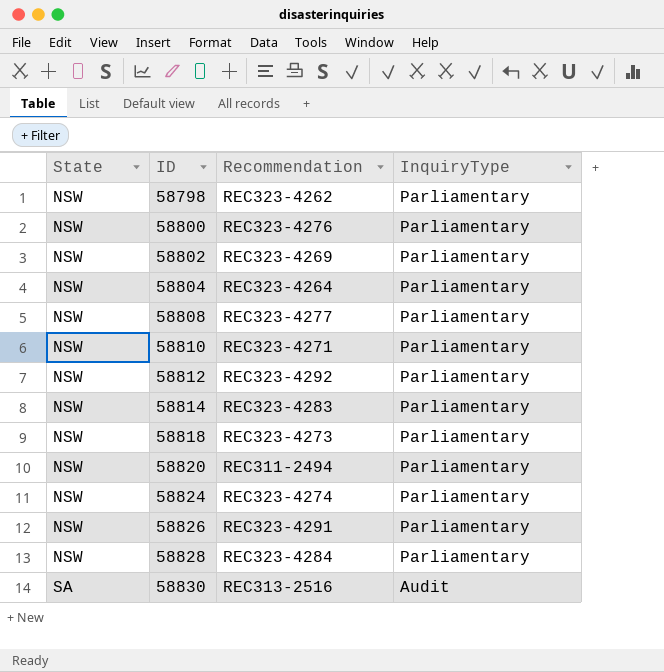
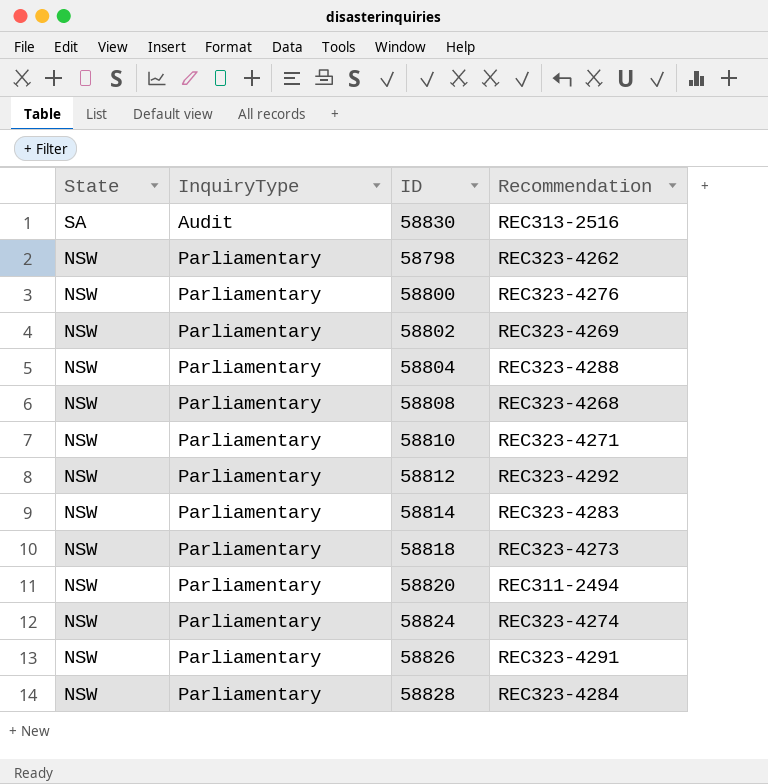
row order: State ascending -> State descending
column InquiryType | position: 4 -> 2
58804 | Recommendation: REC323-4264 -> REC323-4288
58808 | Recommendation: REC323-4277 -> REC323-4268

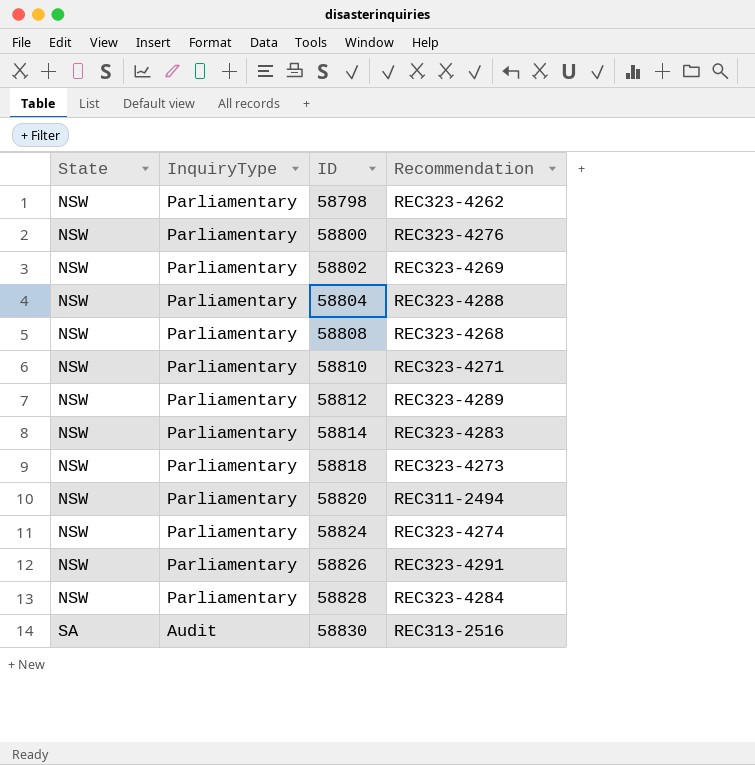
row order: State descending -> State ascending
58812 | Recommendation: REC323-4292 -> REC323-4289

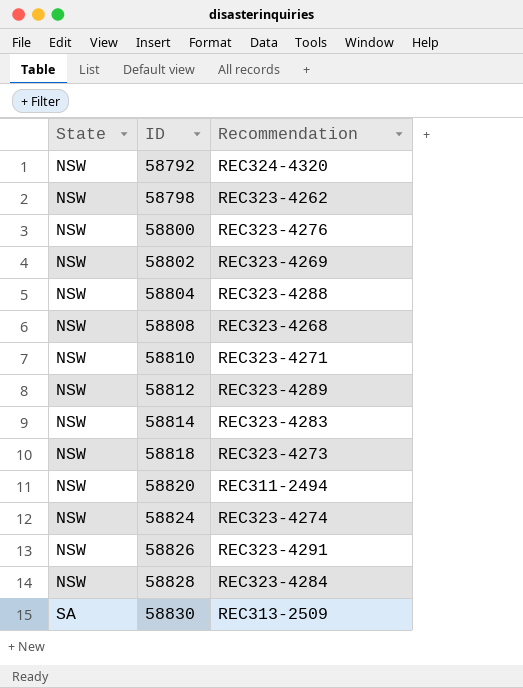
column InquiryType | position: 2 -> none
row 58792: none -> NSW | REC324-4320
58830 | Recommendation: REC313-2516 -> REC313-2509

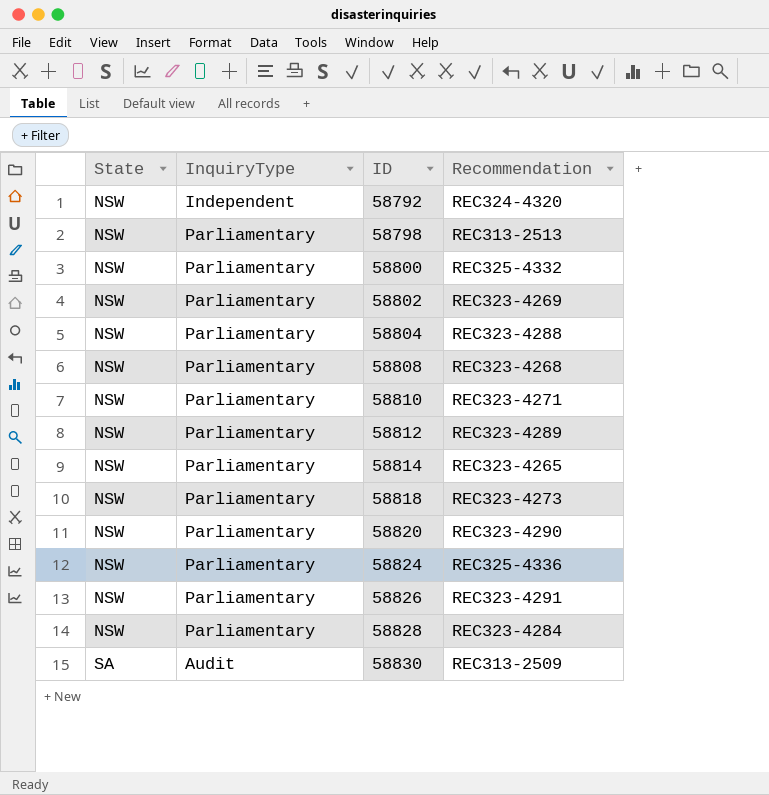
column InquiryType | position: none -> 2
58798 | Recommendation: REC323-4262 -> REC313-2513
58800 | Recommendation: REC323-4276 -> REC325-4332
58814 | Recommendation: REC323-4283 -> REC323-4265
58820 | Recommendation: REC311-2494 -> REC323-4290
58824 | Recommendation: REC323-4274 -> REC325-4336

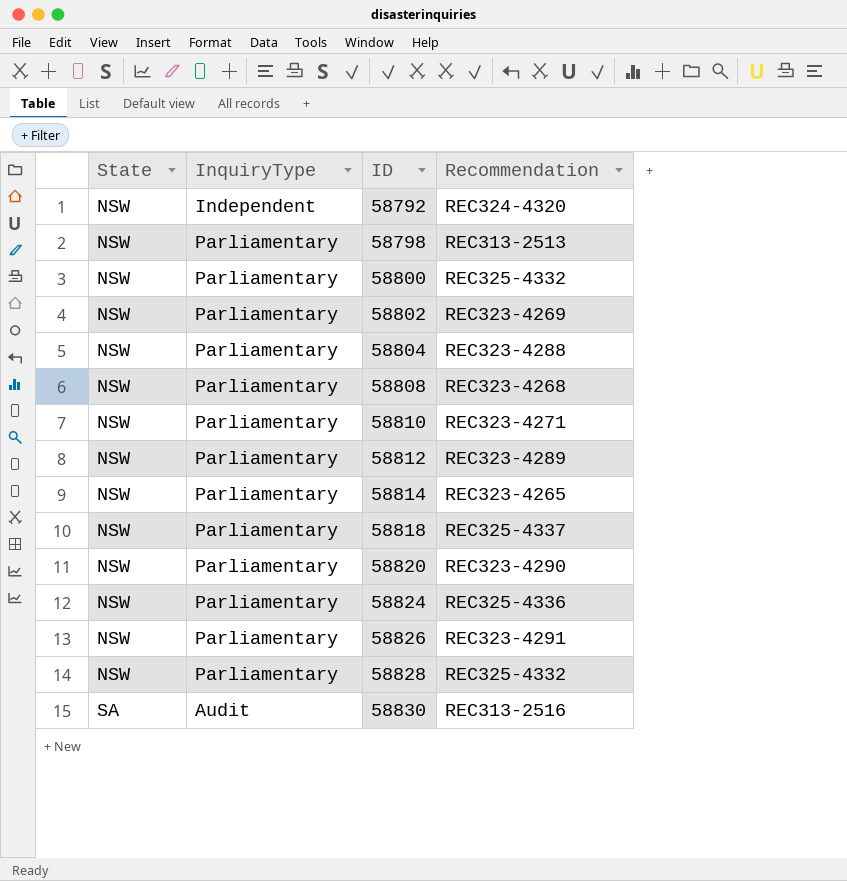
58818 | Recommendation: REC323-4273 -> REC325-4337
58828 | Recommendation: REC323-4284 -> REC325-4332
58830 | Recommendation: REC313-2509 -> REC313-2516

